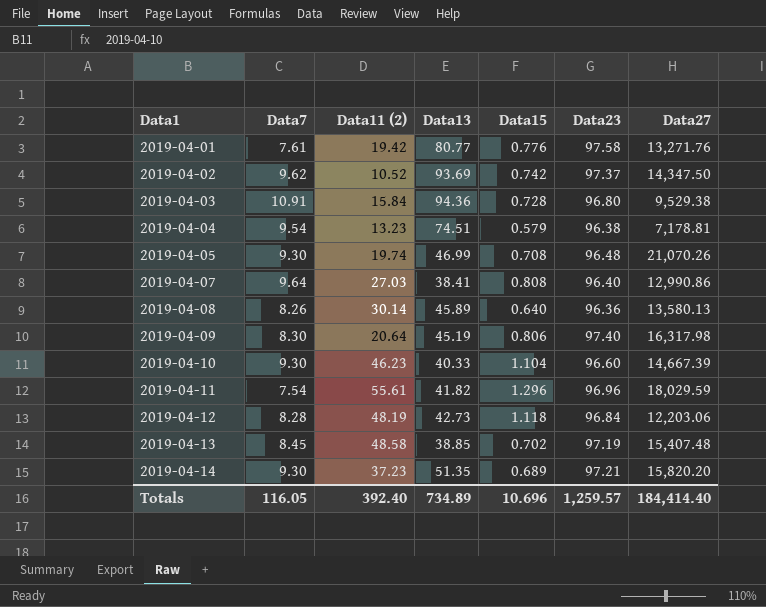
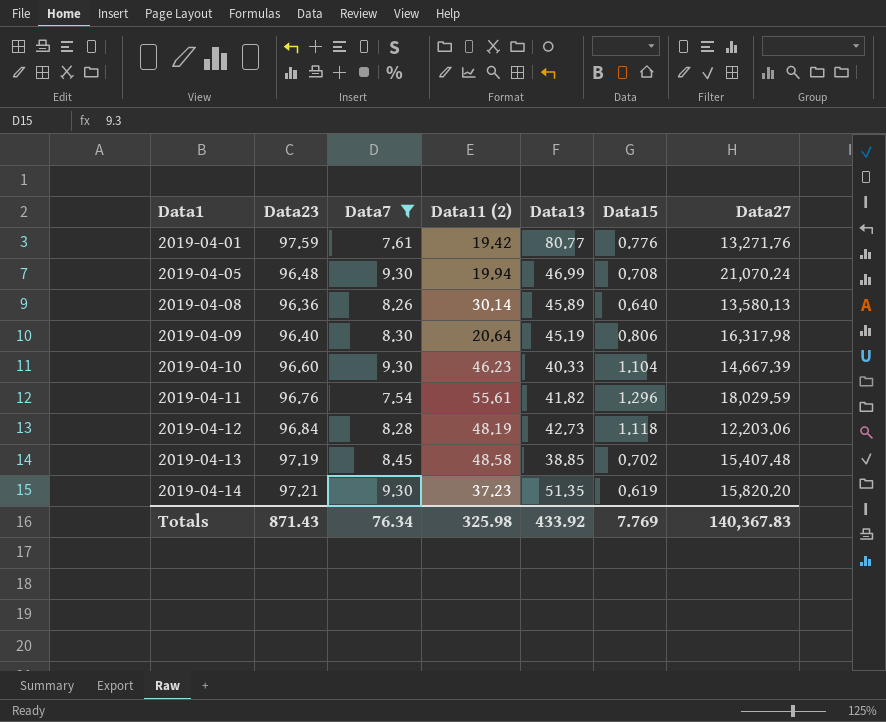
filter: none -> Data7 <= 9.30
column Data23 | position: 6 -> 2
2019-04-01 | Data23: 97.58 -> 97.59
2019-04-05 | Data11 (2): 19.74 -> 19.94
2019-04-05 | Data27: 21,070.26 -> 21,070.24
2019-04-09 | Data23: 97.40 -> 96.40
2019-04-11 | Data23: 96.96 -> 96.76
2019-04-14 | Data15: 0.689 -> 0.619
Totals | Data23: 1,259.57 -> 871.43
Totals | Data7: 116.05 -> 76.34
Totals | Data11 (2): 392.40 -> 325.98
Totals | Data13: 734.89 -> 433.92
Totals | Data15: 10.696 -> 7.769
Totals | Data27: 184,414.40 -> 140,367.83

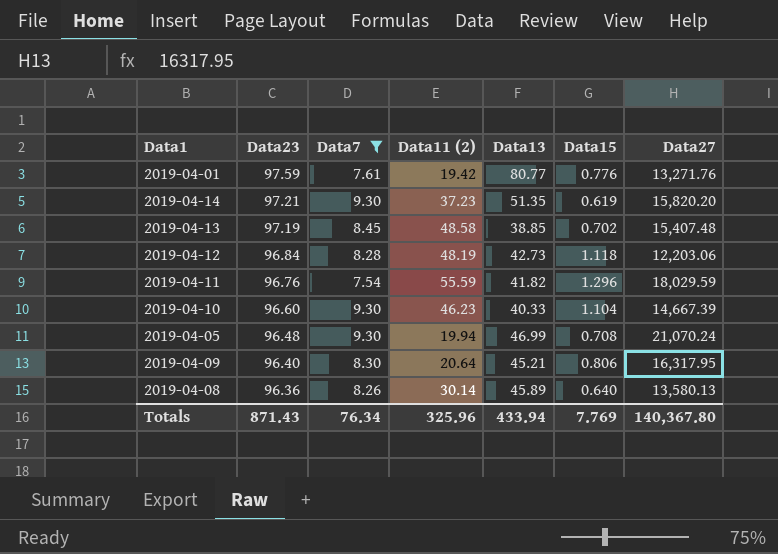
row order: Data1 ascending -> Data23 descending
2019-04-11 | Data11 (2): 55.61 -> 55.59
2019-04-09 | Data13: 45.19 -> 45.21
2019-04-09 | Data27: 16,317.98 -> 16,317.95
Totals | Data11 (2): 325.98 -> 325.96
Totals | Data13: 433.92 -> 433.94
Totals | Data27: 140,367.83 -> 140,367.80

